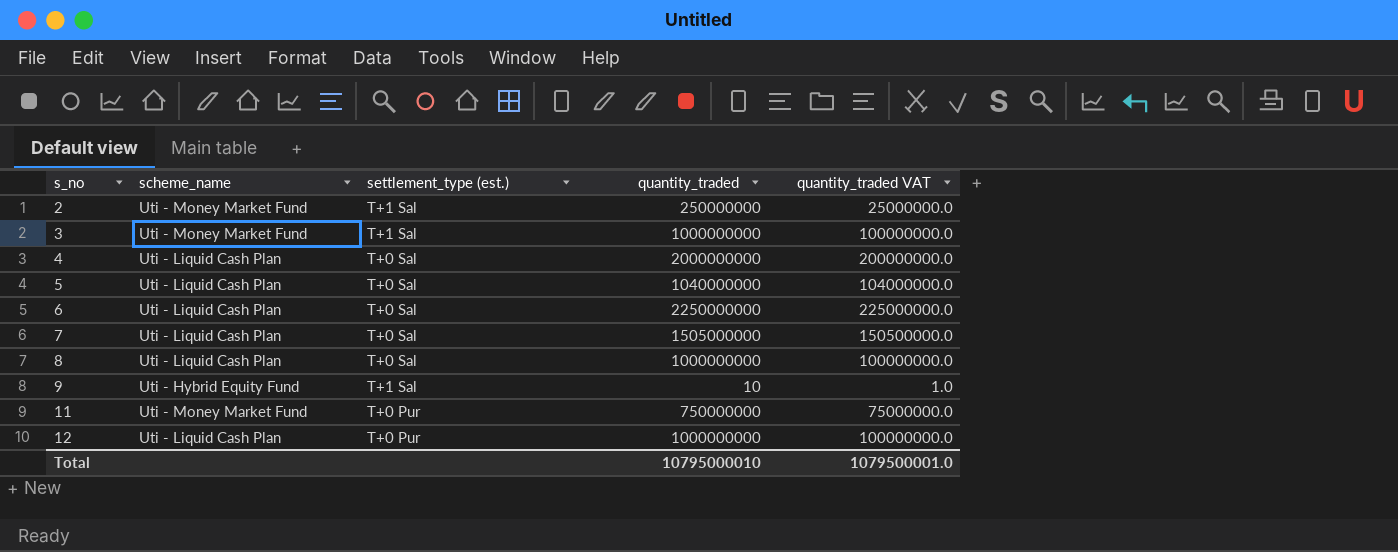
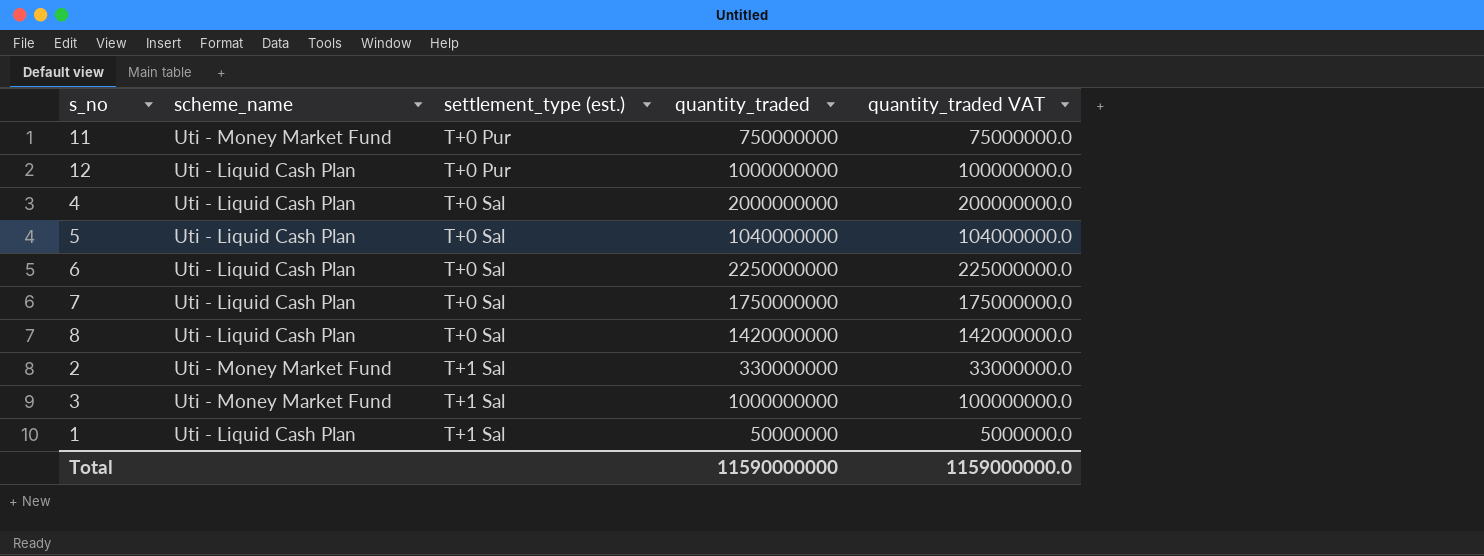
row order: s_no ascending -> settlement_type (est.) ascending
row 9: Uti - Hybrid Equity Fund | T+1 Sal | 10 | 1.0 -> none
7 | quantity_traded: 1505000000 -> 1750000000
7 | quantity_traded VAT: 150500000.0 -> 175000000.0
8 | quantity_traded: 1000000000 -> 1420000000
8 | quantity_traded VAT: 100000000.0 -> 142000000.0
2 | quantity_traded: 250000000 -> 330000000
2 | quantity_traded VAT: 25000000.0 -> 33000000.0
row 1: none -> Uti - Liquid Cash Plan | T+1 Sal | 50000000 | 5000000.0
Total | quantity_traded: 10795000010 -> 11590000000
Total | quantity_traded VAT: 1079500001.0 -> 1159000000.0

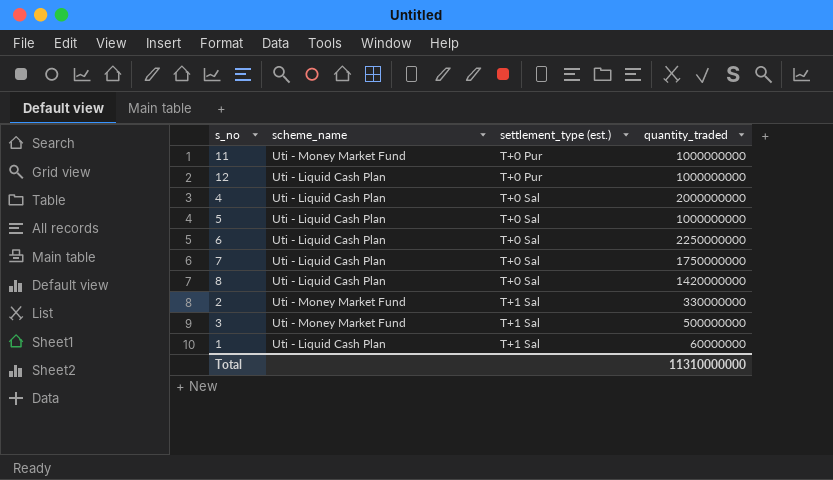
column quantity_traded VAT | formula: [quantity_traded] * 0.1 -> none
11 | quantity_traded: 750000000 -> 1000000000
5 | quantity_traded: 1040000000 -> 1000000000
3 | quantity_traded: 1000000000 -> 500000000
1 | quantity_traded: 50000000 -> 60000000
Total | quantity_traded: 11590000000 -> 11310000000

